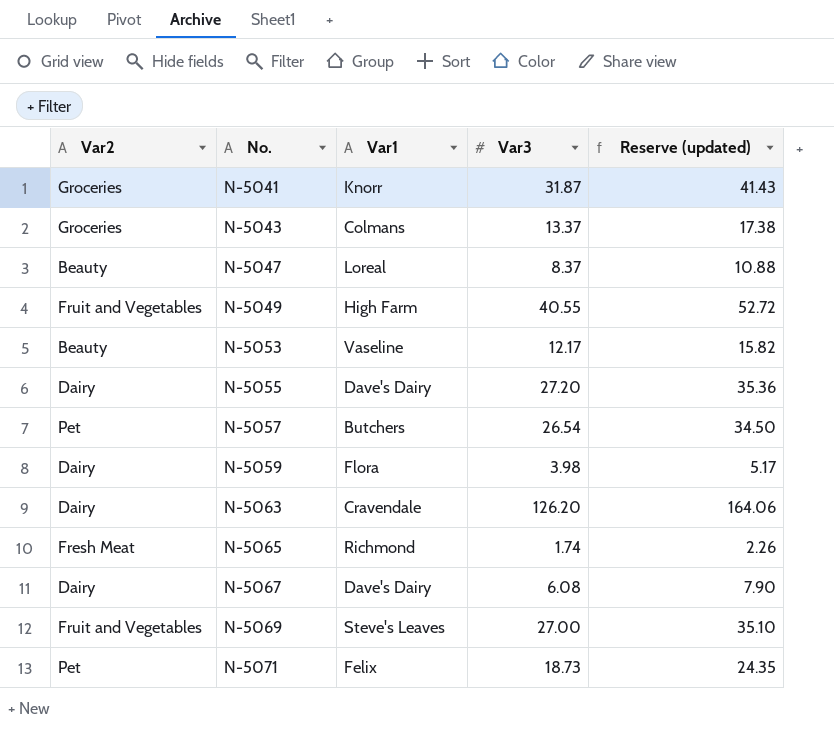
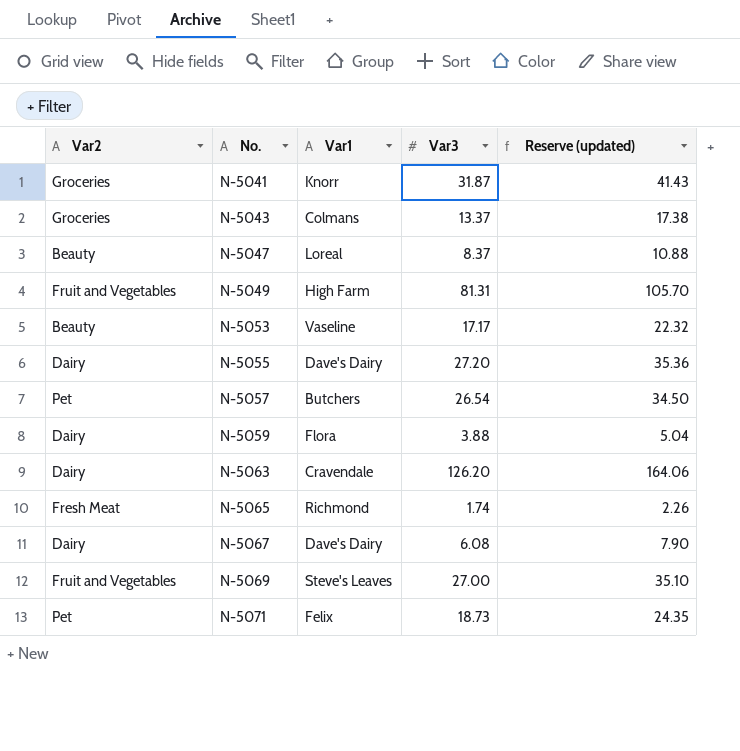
N-5049 | Var3: 40.55 -> 81.31
N-5049 | Reserve (updated): 52.72 -> 105.70
N-5053 | Var3: 12.17 -> 17.17
N-5053 | Reserve (updated): 15.82 -> 22.32
N-5059 | Var3: 3.98 -> 3.88
N-5059 | Reserve (updated): 5.17 -> 5.04

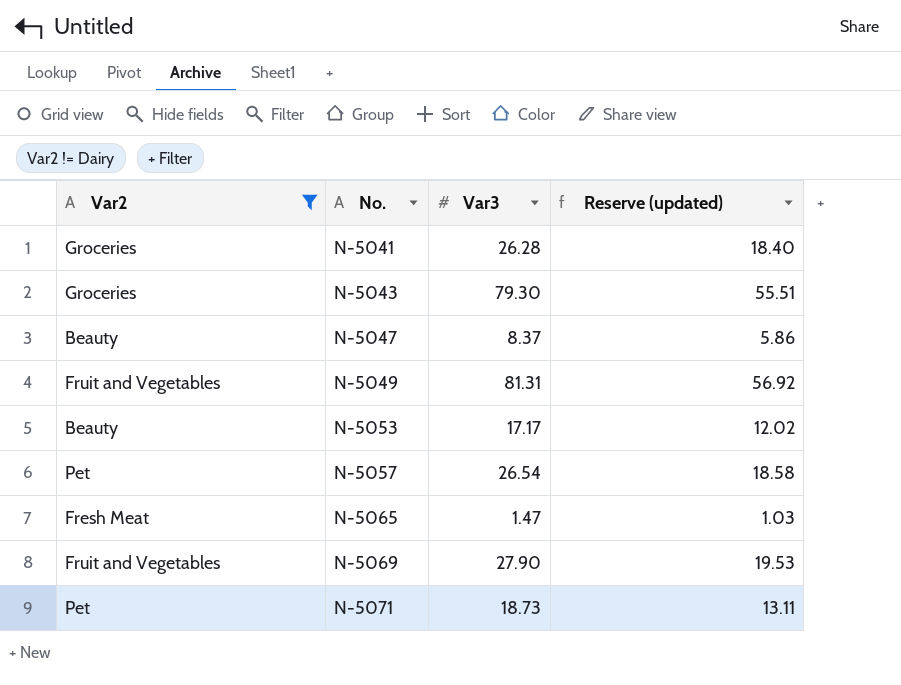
filter: none -> Var2 != Dairy
column Var1 | position: 3 -> none
column Reserve (updated) | formula: [Var3] * 1.3 -> [Var3] * 0.7
N-5041 | Var3: 31.87 -> 26.28
N-5043 | Var3: 13.37 -> 79.30
N-5065 | Var3: 1.74 -> 1.47
N-5069 | Var3: 27.00 -> 27.90

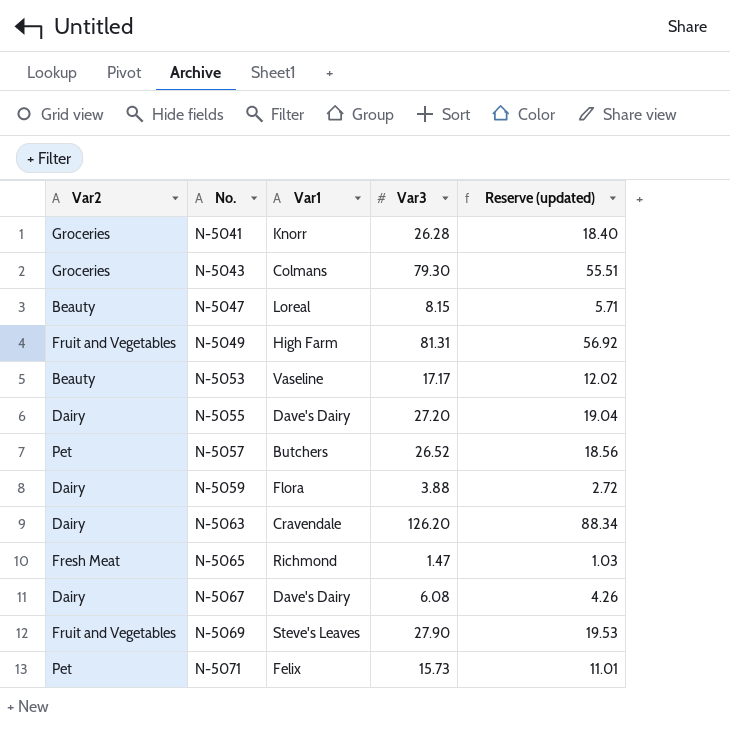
filter: Var2 != Dairy -> none
column Var1 | position: none -> 3
N-5047 | Var3: 8.37 -> 8.15
N-5047 | Reserve (updated): 5.86 -> 5.71
N-5057 | Var3: 26.54 -> 26.52
N-5057 | Reserve (updated): 18.58 -> 18.56
N-5071 | Var3: 18.73 -> 15.73
N-5071 | Reserve (updated): 13.11 -> 11.01

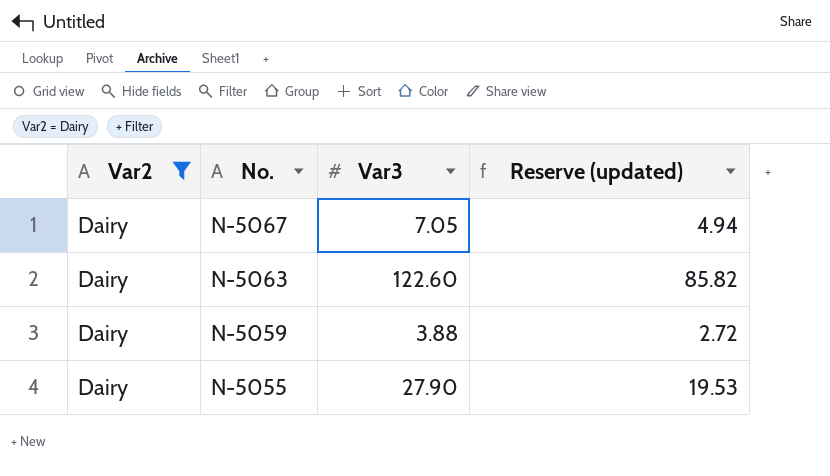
filter: none -> Var2 = Dairy
row order: No. ascending -> No. descending
column Var1 | position: 3 -> none
N-5067 | Var3: 6.08 -> 7.05
N-5067 | Reserve (updated): 4.26 -> 4.94
N-5063 | Var3: 126.20 -> 122.60
N-5063 | Reserve (updated): 88.34 -> 85.82
N-5055 | Var3: 27.20 -> 27.90
N-5055 | Reserve (updated): 19.04 -> 19.53

